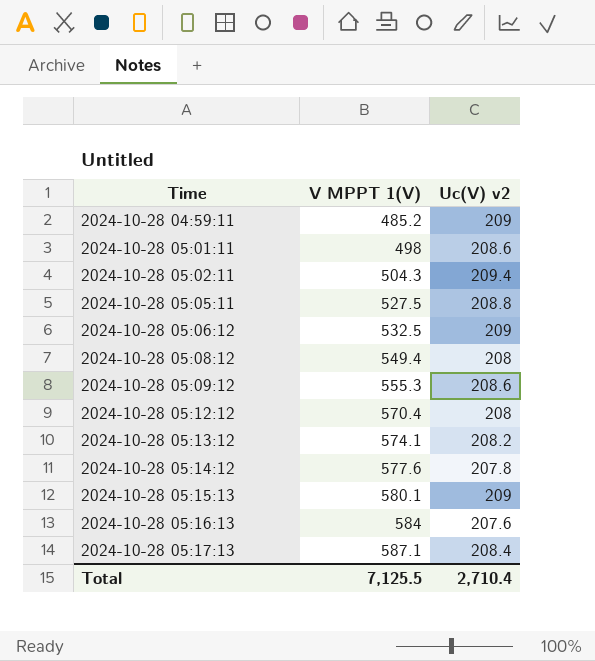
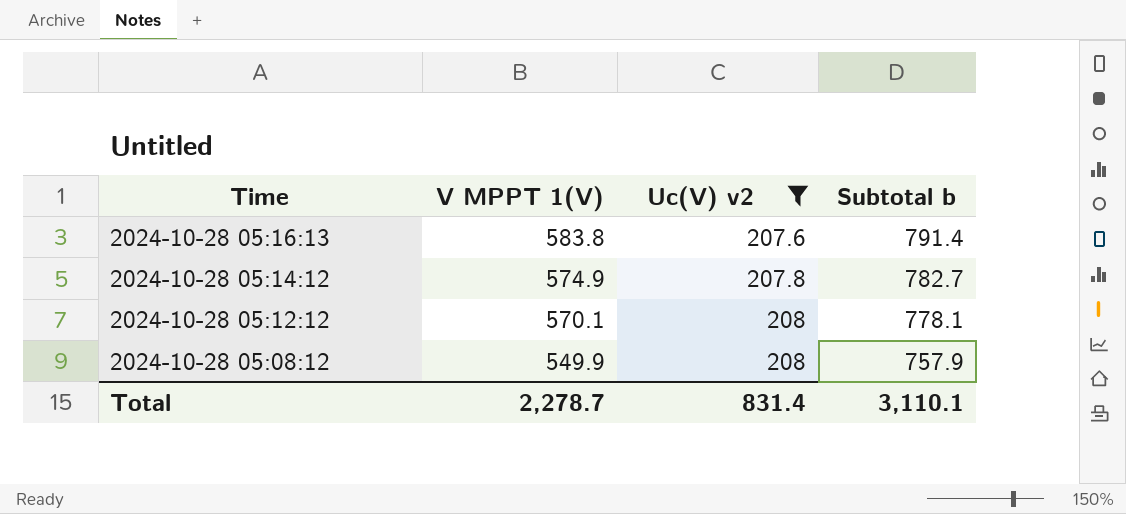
filter: none -> Uc(V) v2 <= 208
row order: Time ascending -> Time descending
column Subtotal b | formula: none -> [V MPPT 1(V)] + [Uc(V) v2]
2024-10-28 05:16:13 | V MPPT 1(V): 584 -> 583.8
2024-10-28 05:14:12 | V MPPT 1(V): 577.6 -> 574.9
2024-10-28 05:12:12 | V MPPT 1(V): 570.4 -> 570.1
2024-10-28 05:08:12 | V MPPT 1(V): 549.4 -> 549.9
Total | V MPPT 1(V): 7,125.5 -> 2,278.7
Total | Uc(V) v2: 2,710.4 -> 831.4

